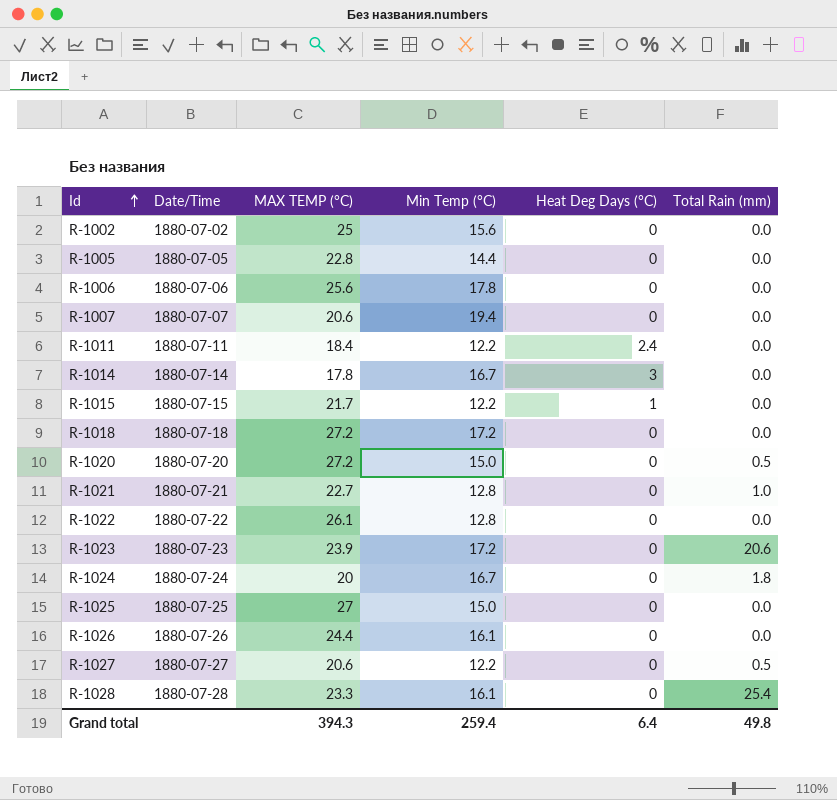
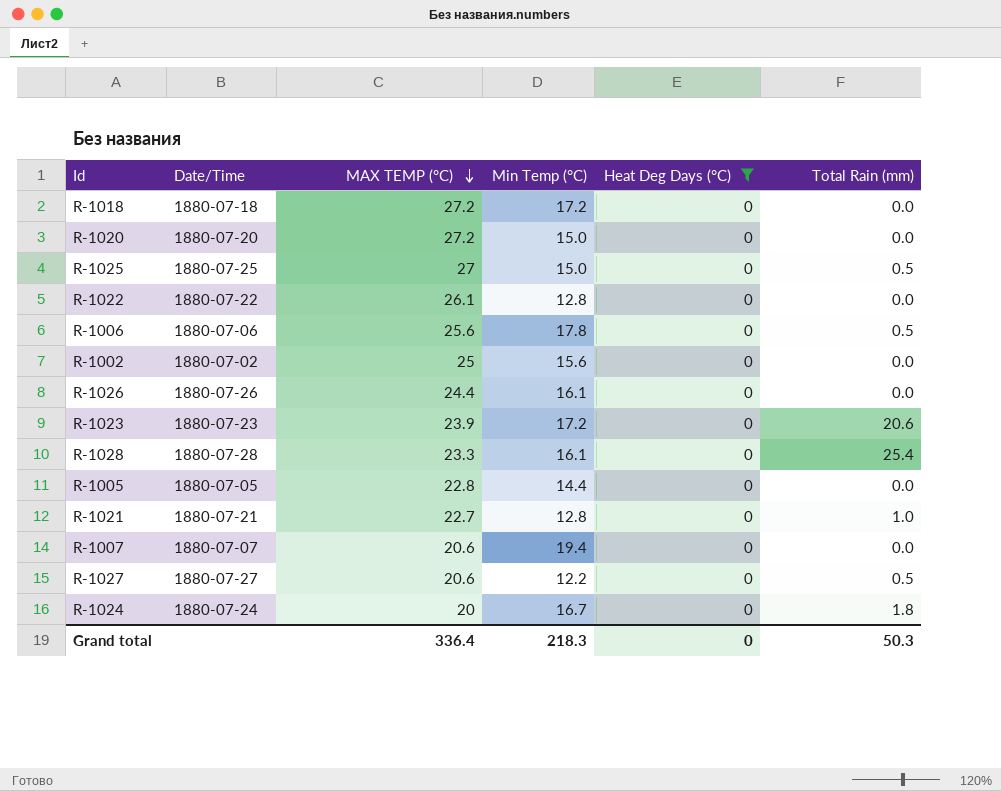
filter: none -> Heat Deg Days (°C) = 0
row order: Id ascending -> MAX TEMP (°C) descending
R-1020 | Total Rain (mm): 0.5 -> 0.0
R-1025 | Total Rain (mm): 0.0 -> 0.5
R-1006 | Total Rain (mm): 0.0 -> 0.5
Grand total | MAX TEMP (°C): 394.3 -> 336.4
Grand total | Min Temp (°C): 259.4 -> 218.3
Grand total | Heat Deg Days (°C): 6.4 -> 0
Grand total | Total Rain (mm): 49.8 -> 50.3

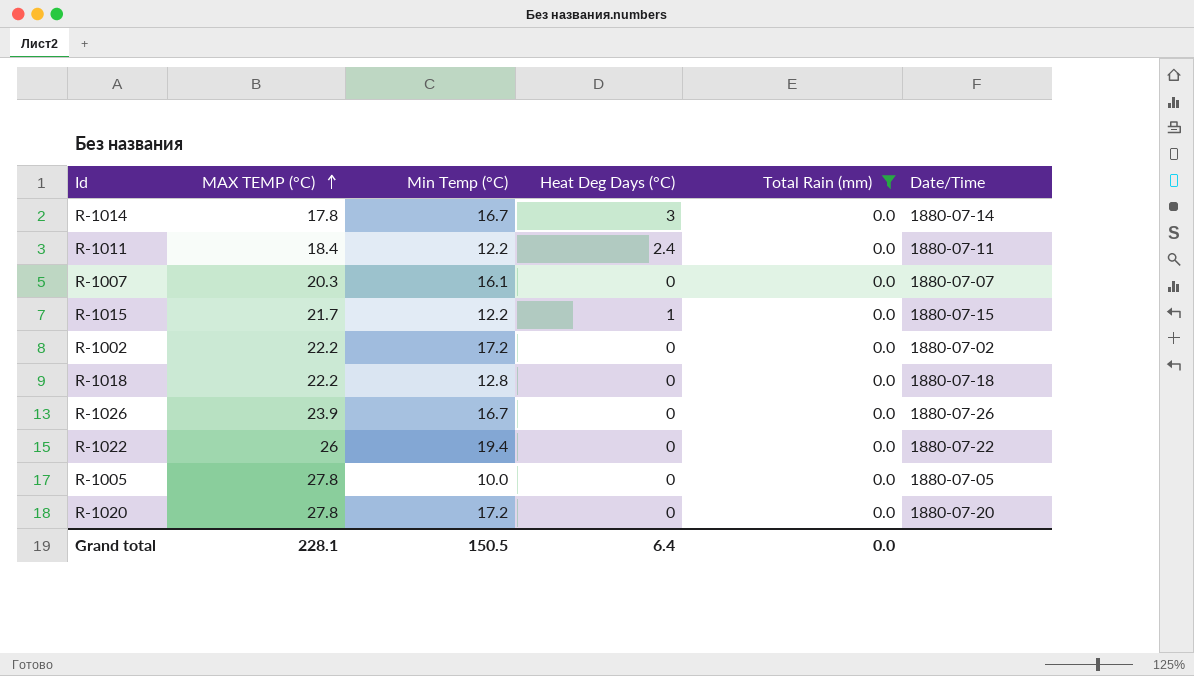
filter: Heat Deg Days (°C) = 0 -> Total Rain (mm) = 0.0
row order: MAX TEMP (°C) descending -> MAX TEMP (°C) ascending
column Date/Time | position: 2 -> 6
R-1007 | MAX TEMP (°C): 20.6 -> 20.3
R-1007 | Min Temp (°C): 19.4 -> 16.1
R-1002 | MAX TEMP (°C): 25 -> 22.2
R-1002 | Min Temp (°C): 15.6 -> 17.2
R-1018 | MAX TEMP (°C): 27.2 -> 22.2
R-1018 | Min Temp (°C): 17.2 -> 12.8
R-1026 | MAX TEMP (°C): 24.4 -> 23.9
R-1026 | Min Temp (°C): 16.1 -> 16.7
R-1022 | MAX TEMP (°C): 26.1 -> 26
R-1022 | Min Temp (°C): 12.8 -> 19.4
R-1005 | MAX TEMP (°C): 22.8 -> 27.8
R-1005 | Min Temp (°C): 14.4 -> 10.0
R-1020 | MAX TEMP (°C): 27.2 -> 27.8
R-1020 | Min Temp (°C): 15.0 -> 17.2
Grand total | MAX TEMP (°C): 336.4 -> 228.1
Grand total | Min Temp (°C): 218.3 -> 150.5
Grand total | Heat Deg Days (°C): 0 -> 6.4
Grand total | Total Rain (mm): 50.3 -> 0.0

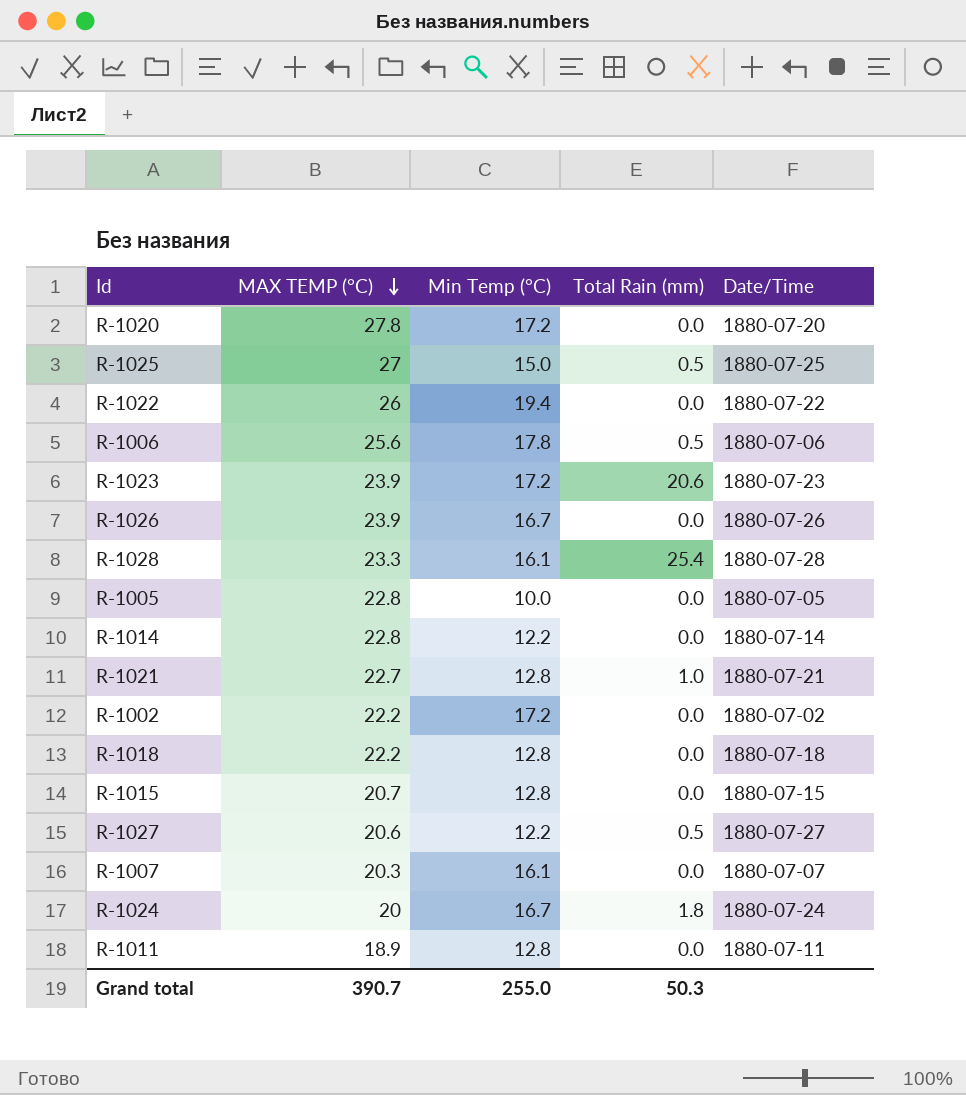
filter: Total Rain (mm) = 0.0 -> none
row order: MAX TEMP (°C) ascending -> MAX TEMP (°C) descending
column Heat Deg Days (°C) | position: 4 -> none
R-1005 | MAX TEMP (°C): 27.8 -> 22.8
R-1014 | MAX TEMP (°C): 17.8 -> 22.8
R-1014 | Min Temp (°C): 16.7 -> 12.2
R-1015 | MAX TEMP (°C): 21.7 -> 20.7
R-1015 | Min Temp (°C): 12.2 -> 12.8
R-1011 | MAX TEMP (°C): 18.4 -> 18.9
R-1011 | Min Temp (°C): 12.2 -> 12.8
Grand total | MAX TEMP (°C): 228.1 -> 390.7
Grand total | Min Temp (°C): 150.5 -> 255.0
Grand total | Total Rain (mm): 0.0 -> 50.3

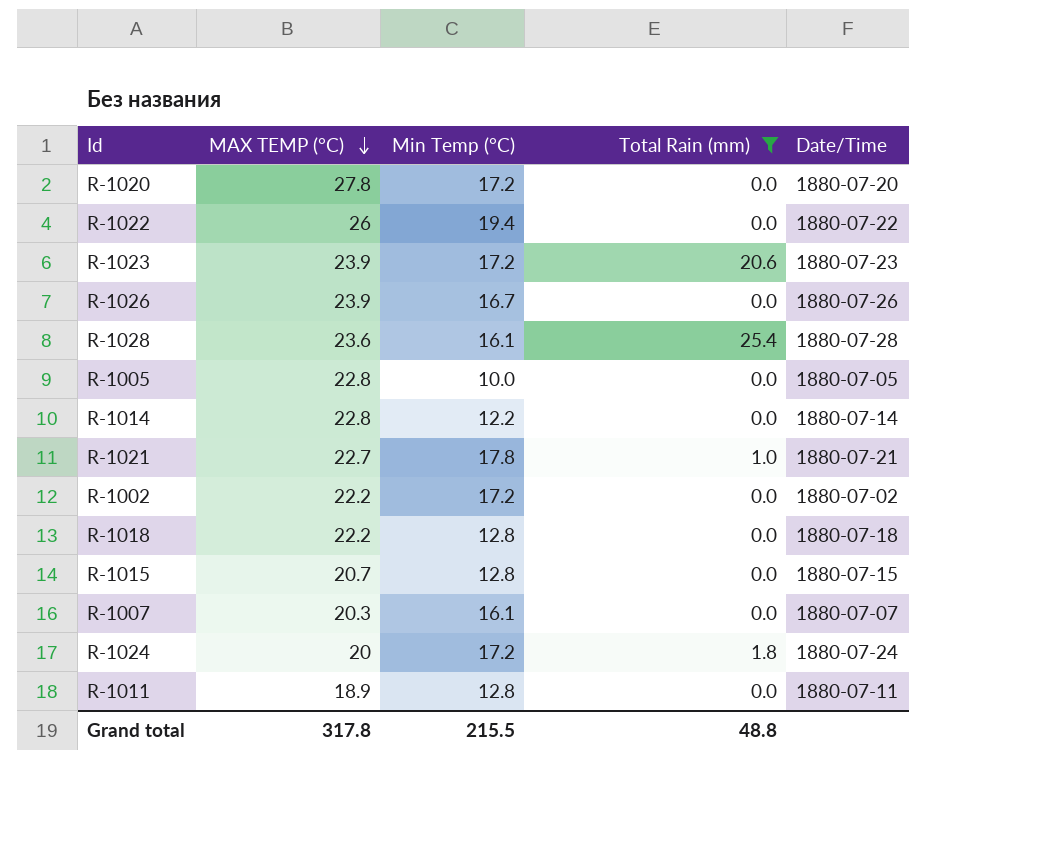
filter: none -> Total Rain (mm) != 0.5
R-1028 | MAX TEMP (°C): 23.3 -> 23.6
R-1021 | Min Temp (°C): 12.8 -> 17.8
R-1024 | Min Temp (°C): 16.7 -> 17.2
Grand total | MAX TEMP (°C): 390.7 -> 317.8
Grand total | Min Temp (°C): 255.0 -> 215.5
Grand total | Total Rain (mm): 50.3 -> 48.8

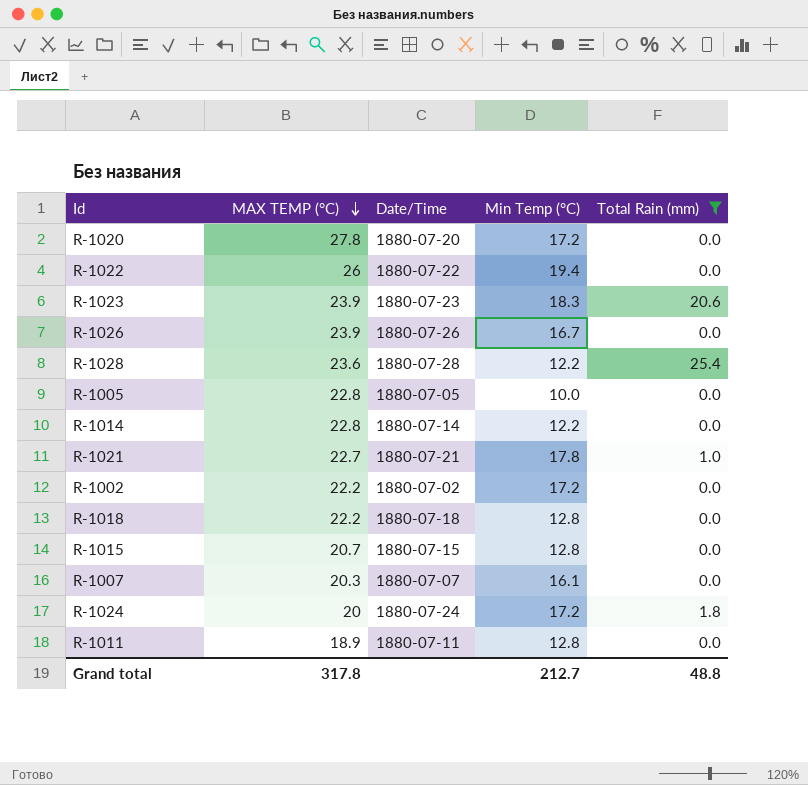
column Date/Time | position: 5 -> 3
R-1023 | Min Temp (°C): 17.2 -> 18.3
R-1028 | Min Temp (°C): 16.1 -> 12.2
Grand total | Min Temp (°C): 215.5 -> 212.7

